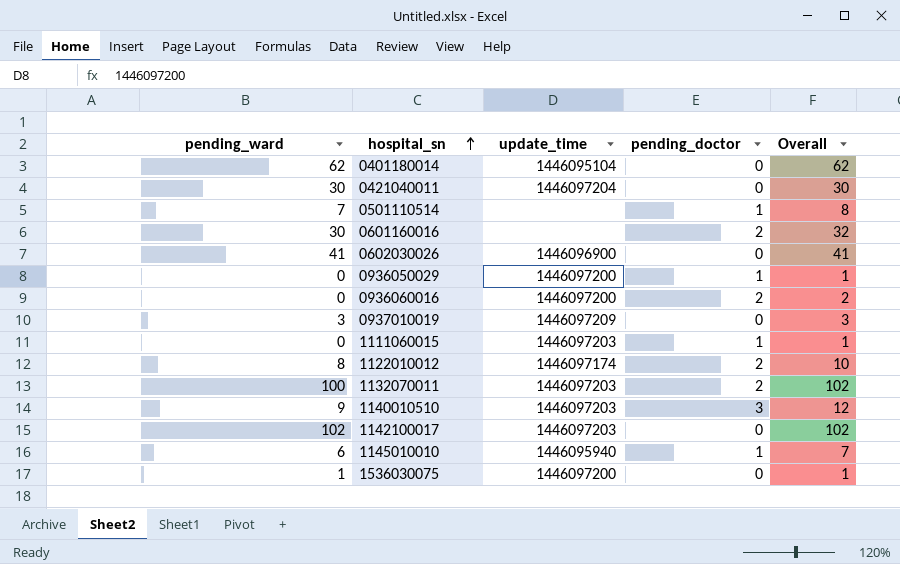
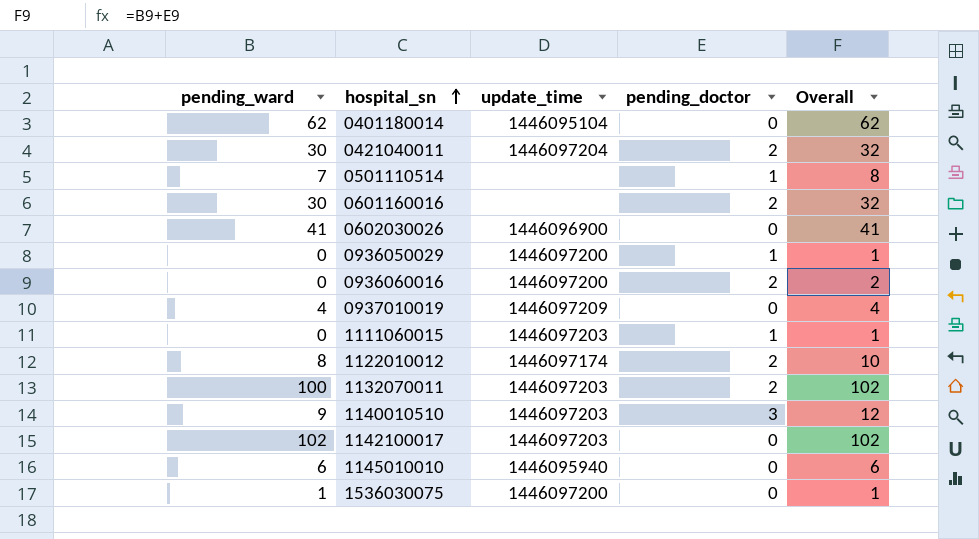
0421040011 | pending_doctor: 0 -> 2
0421040011 | Overall: 30 -> 32
0937010019 | pending_ward: 3 -> 4
0937010019 | Overall: 3 -> 4
1145010010 | pending_doctor: 1 -> 0
1145010010 | Overall: 7 -> 6

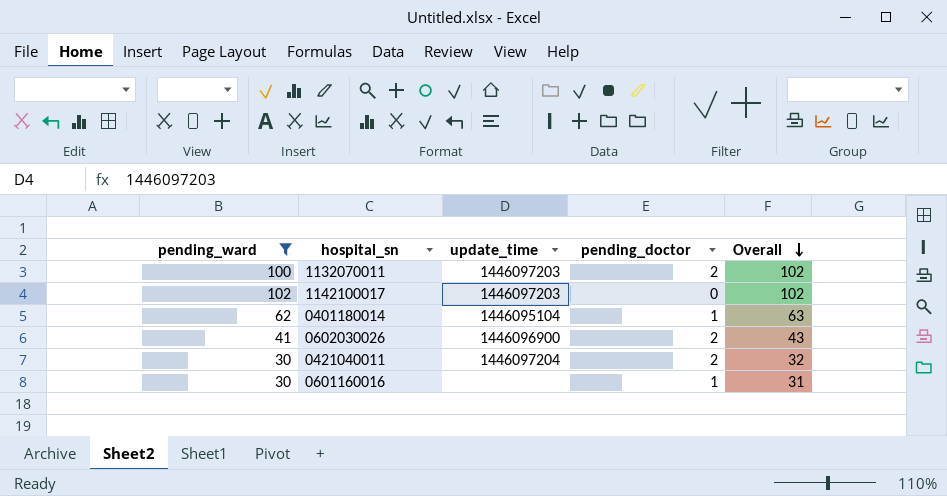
filter: none -> pending_ward >= 30
row order: hospital_sn ascending -> Overall descending
0401180014 | pending_doctor: 0 -> 1
0401180014 | Overall: 62 -> 63
0602030026 | pending_doctor: 0 -> 2
0602030026 | Overall: 41 -> 43
0601160016 | pending_doctor: 2 -> 1
0601160016 | Overall: 32 -> 31

